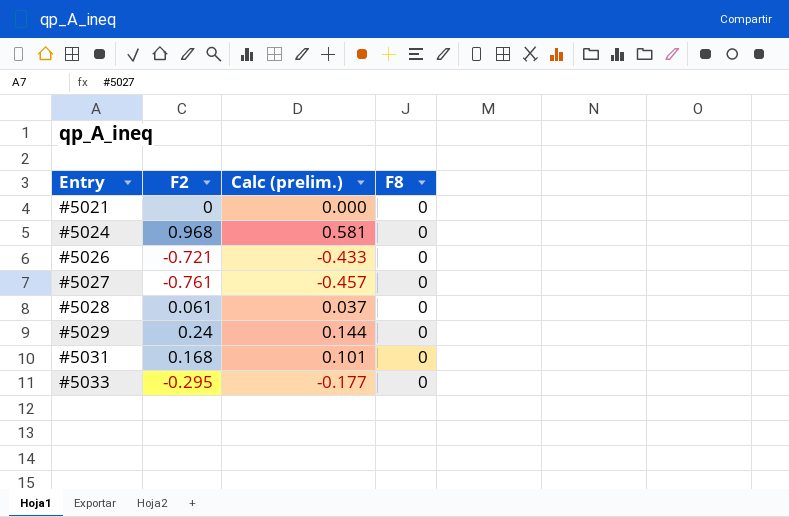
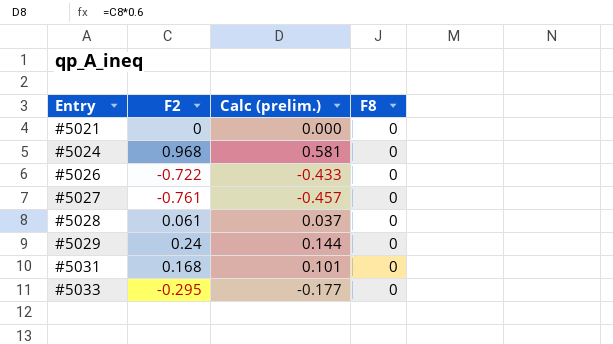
#5026 | F2: -0.721 -> -0.722

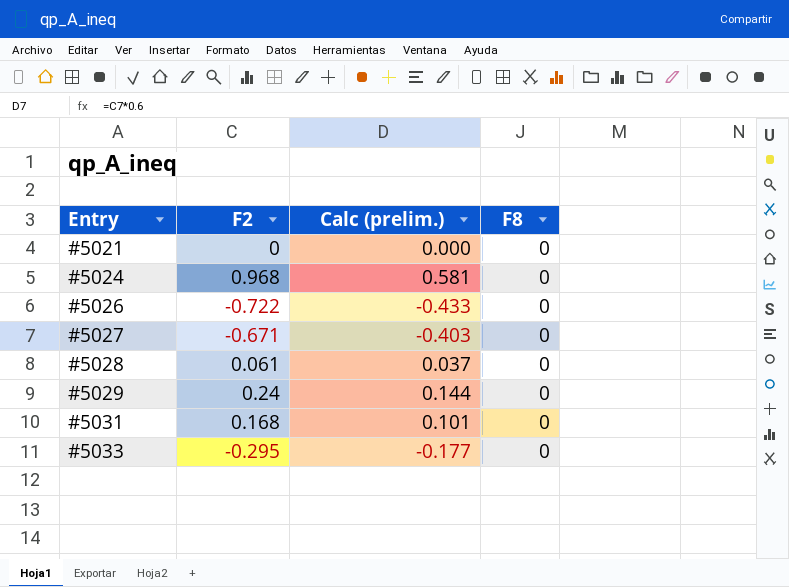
#5027 | F2: -0.761 -> -0.671
#5027 | Calc (prelim.): -0.457 -> -0.403

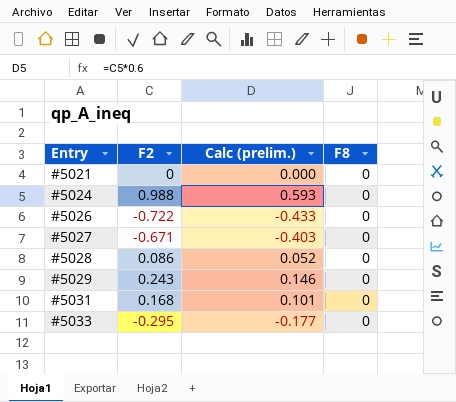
#5024 | F2: 0.968 -> 0.988
#5024 | Calc (prelim.): 0.581 -> 0.593
#5028 | F2: 0.061 -> 0.086
#5028 | Calc (prelim.): 0.037 -> 0.052
#5029 | F2: 0.24 -> 0.243
#5029 | Calc (prelim.): 0.144 -> 0.146

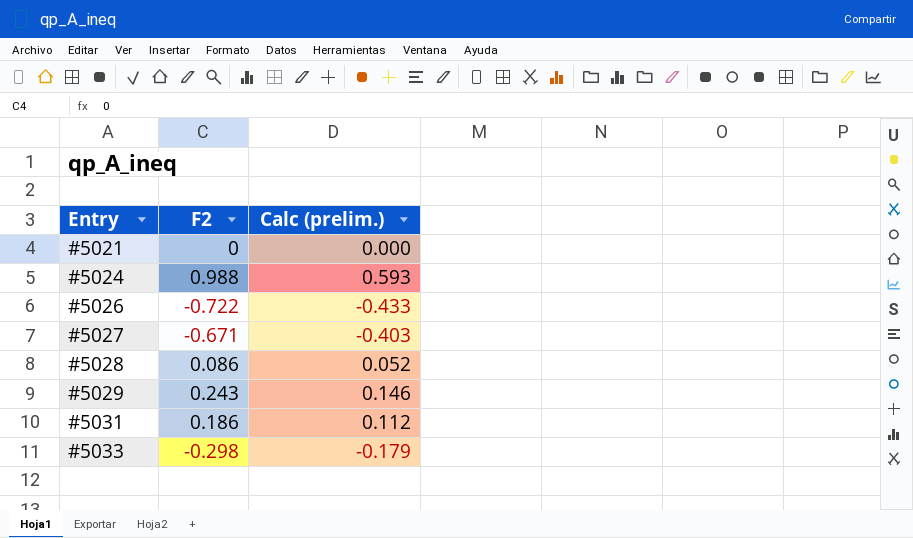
column F8 | position: 4 -> none
#5031 | F2: 0.168 -> 0.186
#5031 | Calc (prelim.): 0.101 -> 0.112
#5033 | F2: -0.295 -> -0.298
#5033 | Calc (prelim.): -0.177 -> -0.179

